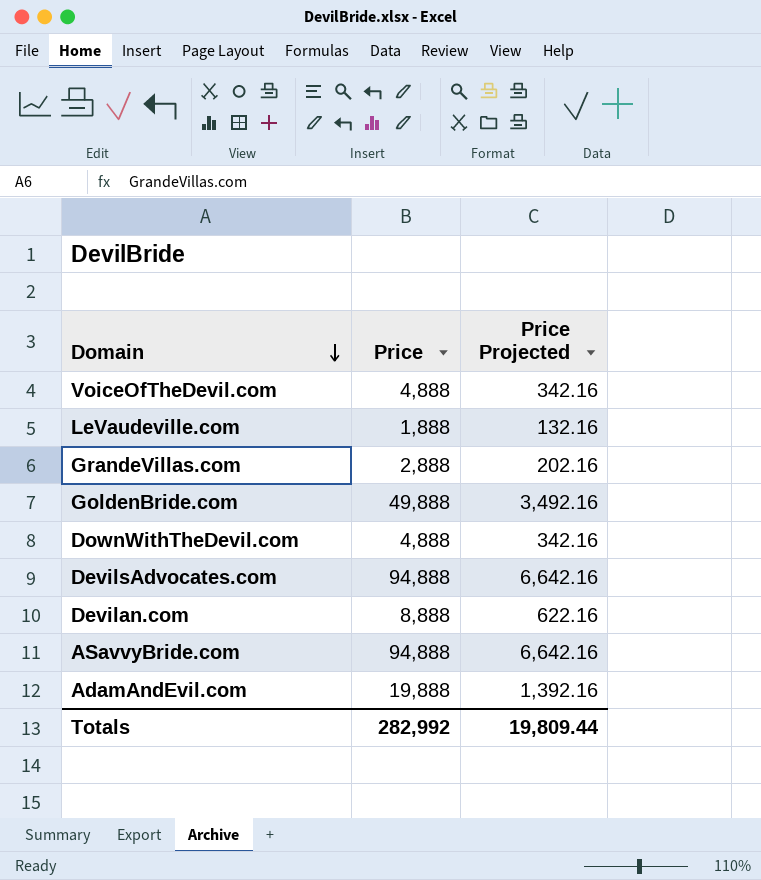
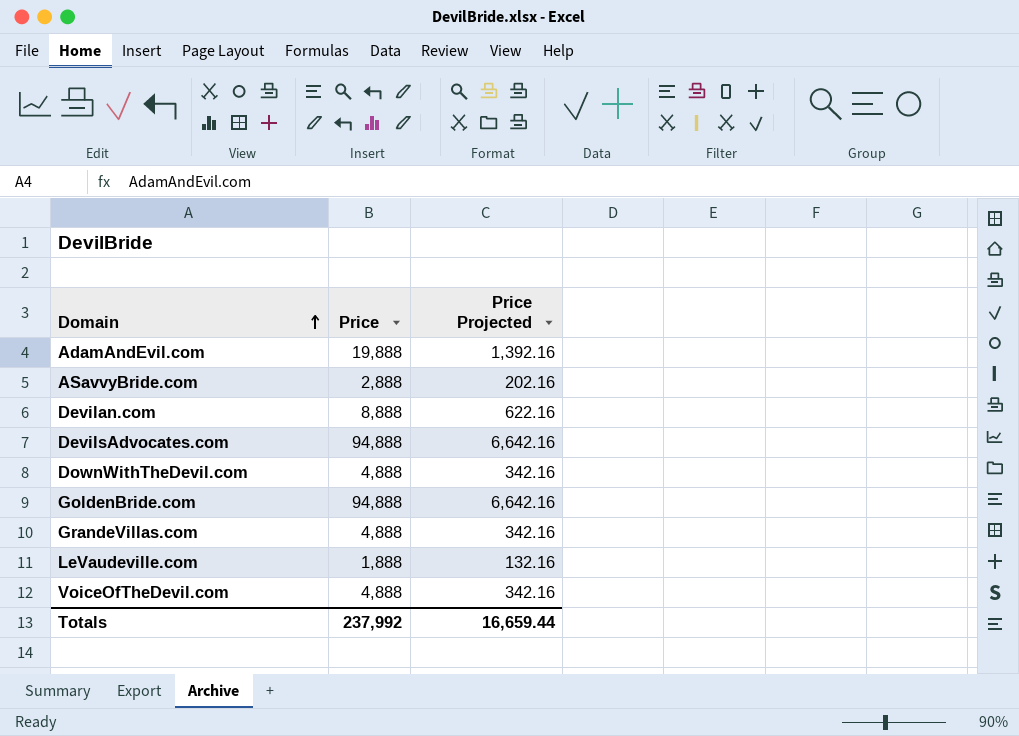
row order: Domain descending -> Domain ascending
ASavvyBride.com | Price: 94,888 -> 2,888
ASavvyBride.com | Price Projected: 6,642.16 -> 202.16
GoldenBride.com | Price: 49,888 -> 94,888
GoldenBride.com | Price Projected: 3,492.16 -> 6,642.16
GrandeVillas.com | Price: 2,888 -> 4,888
GrandeVillas.com | Price Projected: 202.16 -> 342.16
Totals | Price: 282,992 -> 237,992
Totals | Price Projected: 19,809.44 -> 16,659.44

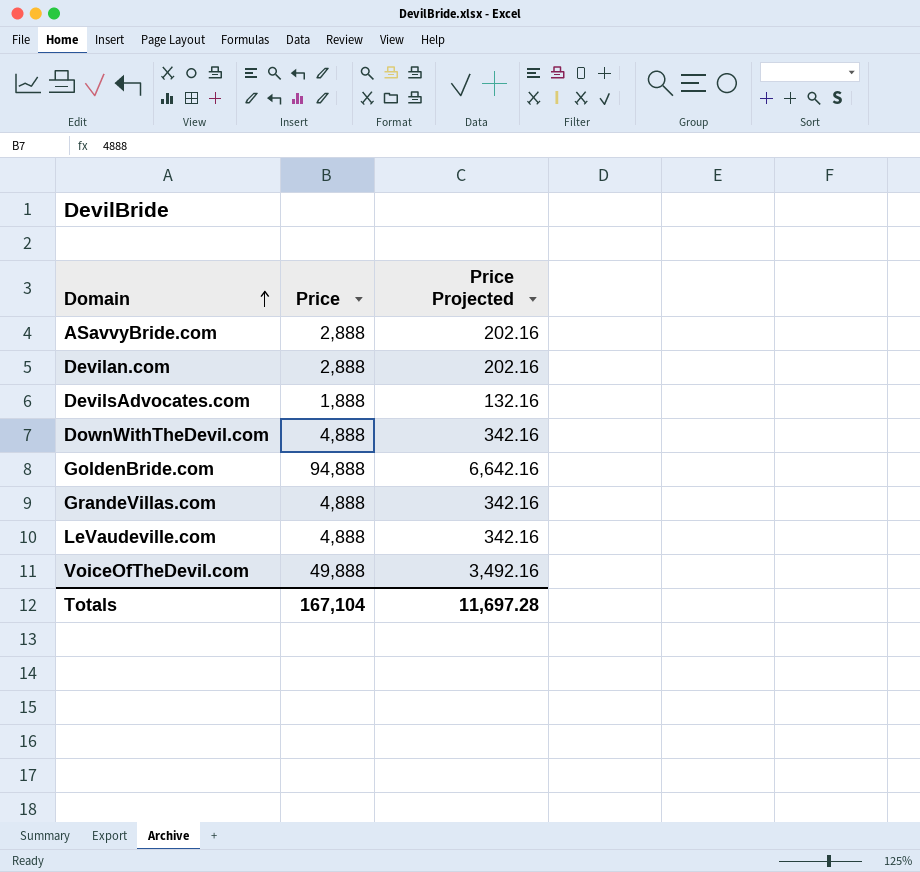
row AdamAndEvil.com: 19,888 | 1,392.16 -> none
Devilan.com | Price: 8,888 -> 2,888
Devilan.com | Price Projected: 622.16 -> 202.16
DevilsAdvocates.com | Price: 94,888 -> 1,888
DevilsAdvocates.com | Price Projected: 6,642.16 -> 132.16
LeVaudeville.com | Price: 1,888 -> 4,888
LeVaudeville.com | Price Projected: 132.16 -> 342.16
VoiceOfTheDevil.com | Price: 4,888 -> 49,888
VoiceOfTheDevil.com | Price Projected: 342.16 -> 3,492.16
Totals | Price: 237,992 -> 167,104
Totals | Price Projected: 16,659.44 -> 11,697.28

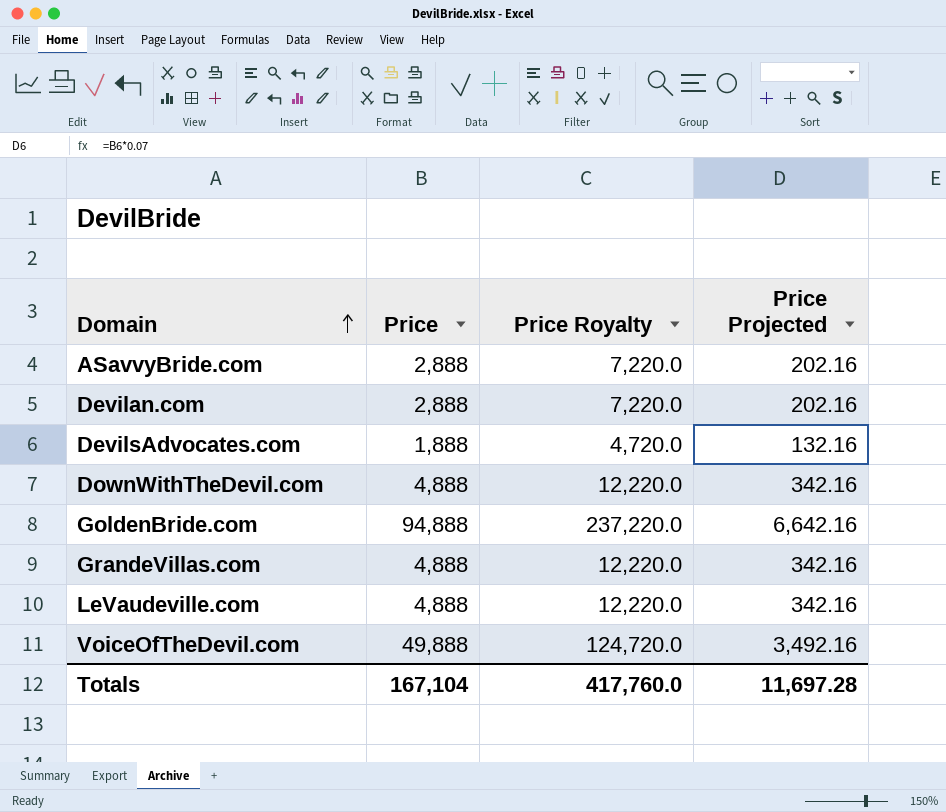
column Price Royalty | formula: none -> [Price] * 2.5

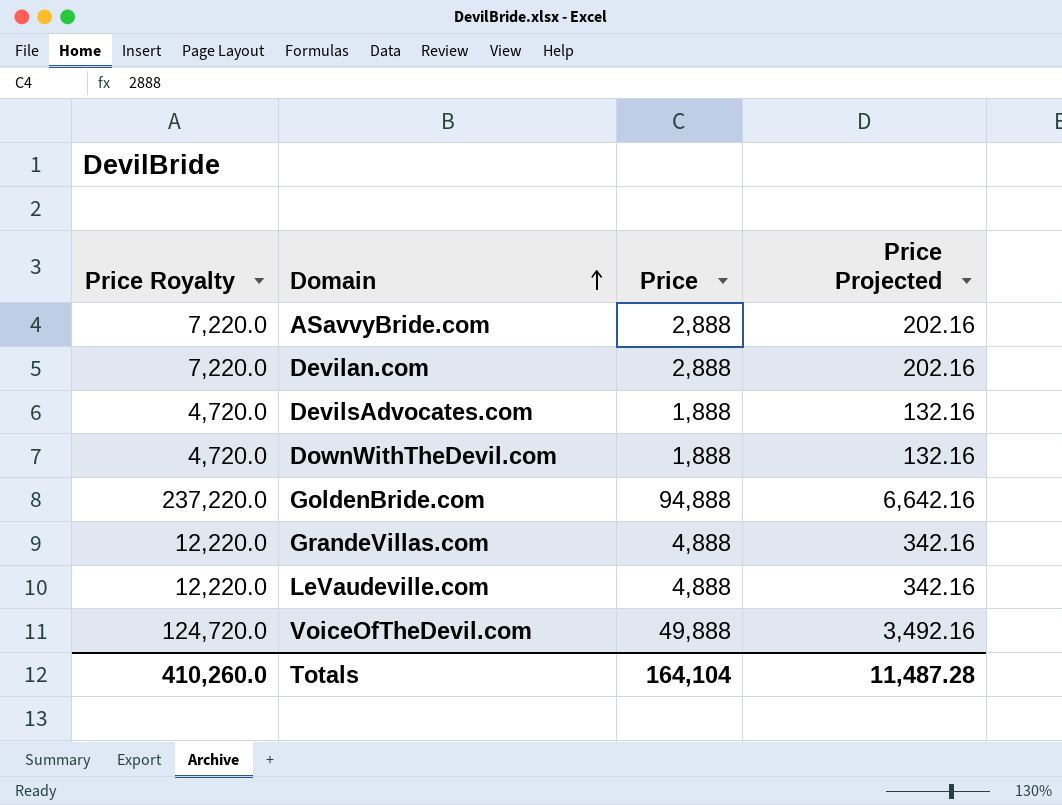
column Price Royalty | position: 3 -> 1
DownWithTheDevil.com | Price Royalty: 12,220.0 -> 4,720.0
DownWithTheDevil.com | Price: 4,888 -> 1,888
DownWithTheDevil.com | Price Projected: 342.16 -> 132.16
Totals | Price Royalty: 417,760.0 -> 410,260.0
Totals | Price: 167,104 -> 164,104
Totals | Price Projected: 11,697.28 -> 11,487.28

